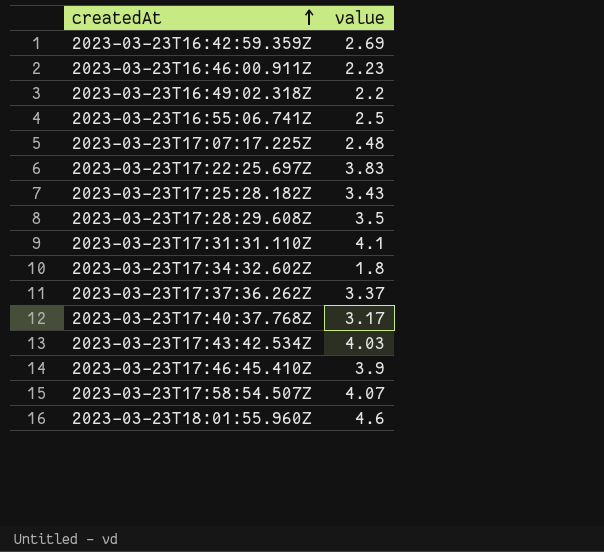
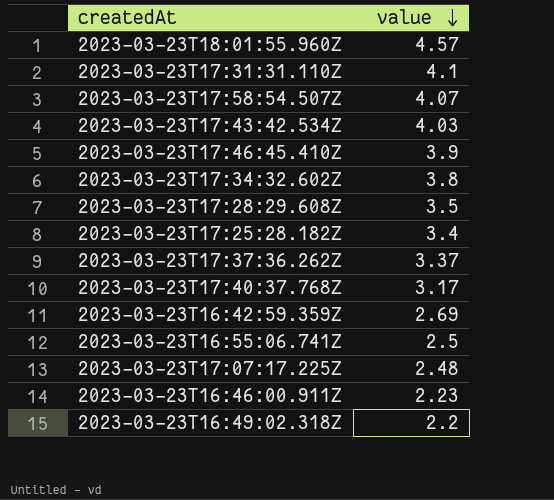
row order: createdAt ascending -> value descending
row 2023-03-23T17:22:25.697Z: 3.83 -> none
2023-03-23T18:01:55.960Z | value: 4.6 -> 4.57
2023-03-23T17:34:32.602Z | value: 1.8 -> 3.8
2023-03-23T17:25:28.182Z | value: 3.43 -> 3.4

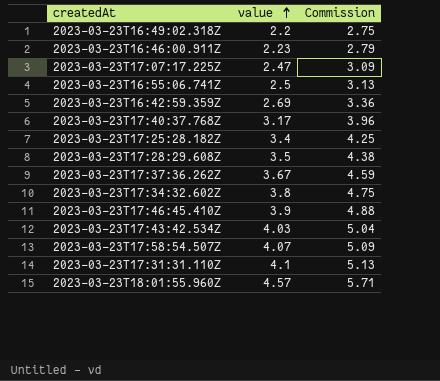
row order: value descending -> value ascending
column Commission | formula: none -> [value] * 1.25
2023-03-23T17:07:17.225Z | value: 2.48 -> 2.47
2023-03-23T17:37:36.262Z | value: 3.37 -> 3.67

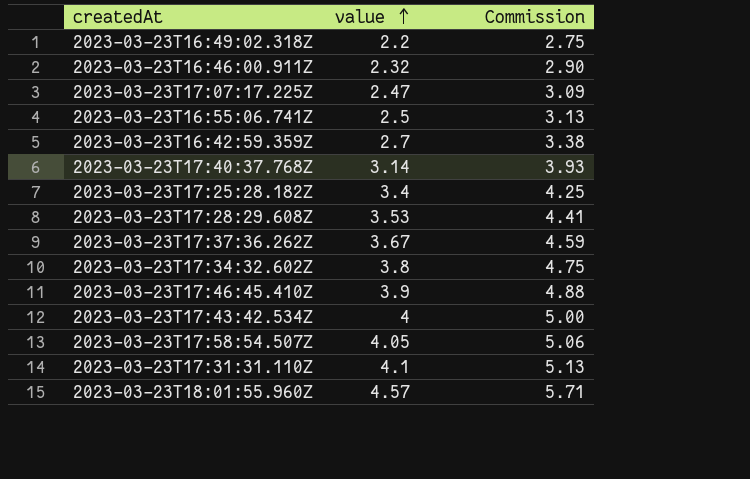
2023-03-23T16:46:00.911Z | value: 2.23 -> 2.32
2023-03-23T16:46:00.911Z | Commission: 2.79 -> 2.90
2023-03-23T16:42:59.359Z | value: 2.69 -> 2.7
2023-03-23T16:42:59.359Z | Commission: 3.36 -> 3.38
2023-03-23T17:40:37.768Z | value: 3.17 -> 3.14
2023-03-23T17:40:37.768Z | Commission: 3.96 -> 3.93
2023-03-23T17:28:29.608Z | value: 3.5 -> 3.53
2023-03-23T17:28:29.608Z | Commission: 4.38 -> 4.41
2023-03-23T17:43:42.534Z | value: 4.03 -> 4
2023-03-23T17:43:42.534Z | Commission: 5.04 -> 5.00
2023-03-23T17:58:54.507Z | value: 4.07 -> 4.05
2023-03-23T17:58:54.507Z | Commission: 5.09 -> 5.06

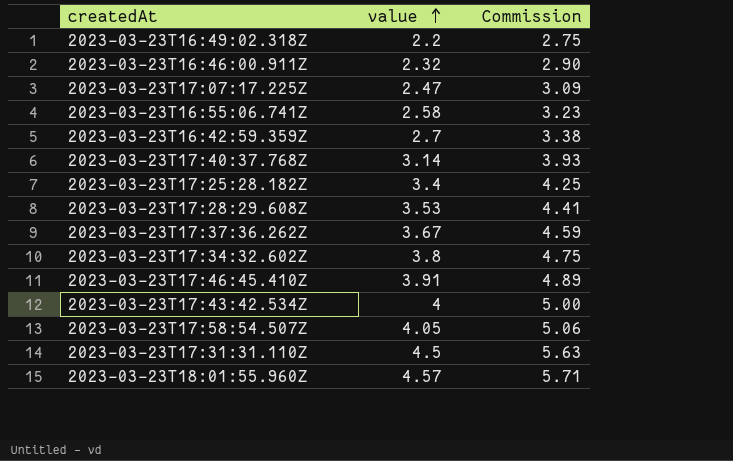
2023-03-23T16:55:06.741Z | value: 2.5 -> 2.58
2023-03-23T16:55:06.741Z | Commission: 3.13 -> 3.23
2023-03-23T17:46:45.410Z | value: 3.9 -> 3.91
2023-03-23T17:46:45.410Z | Commission: 4.88 -> 4.89
2023-03-23T17:31:31.110Z | value: 4.1 -> 4.5
2023-03-23T17:31:31.110Z | Commission: 5.13 -> 5.63

